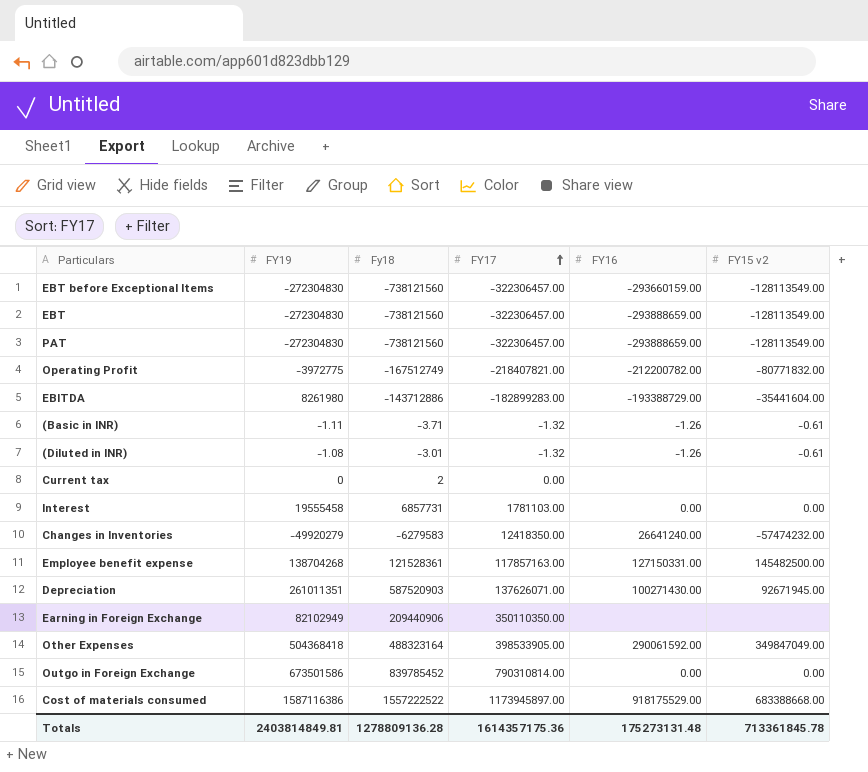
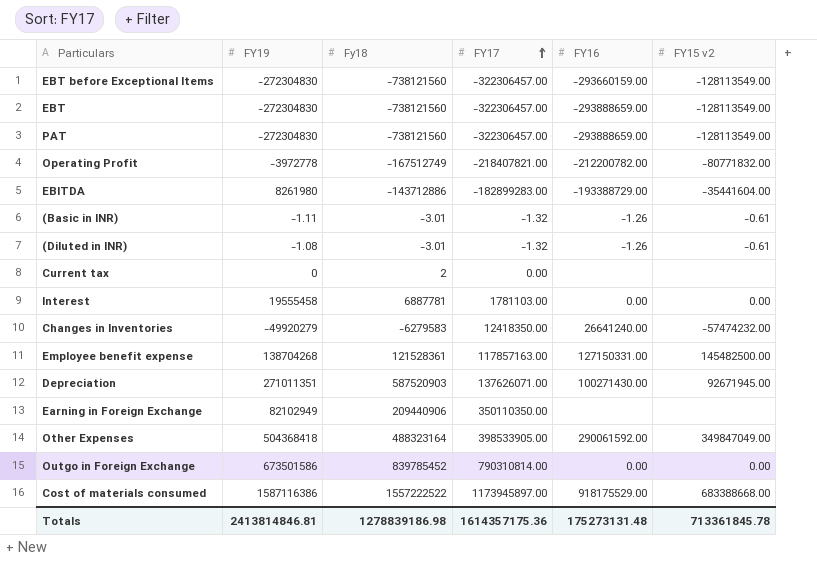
Operating Profit | FY19: -3972775 -> -3972778
(Basic in INR) | Fy18: -3.71 -> -3.01
Interest | Fy18: 6857731 -> 6887781
Depreciation | FY19: 261011351 -> 271011351
Totals | FY19: 2403814849.81 -> 2413814846.81
Totals | Fy18: 1278809136.28 -> 1278839186.98

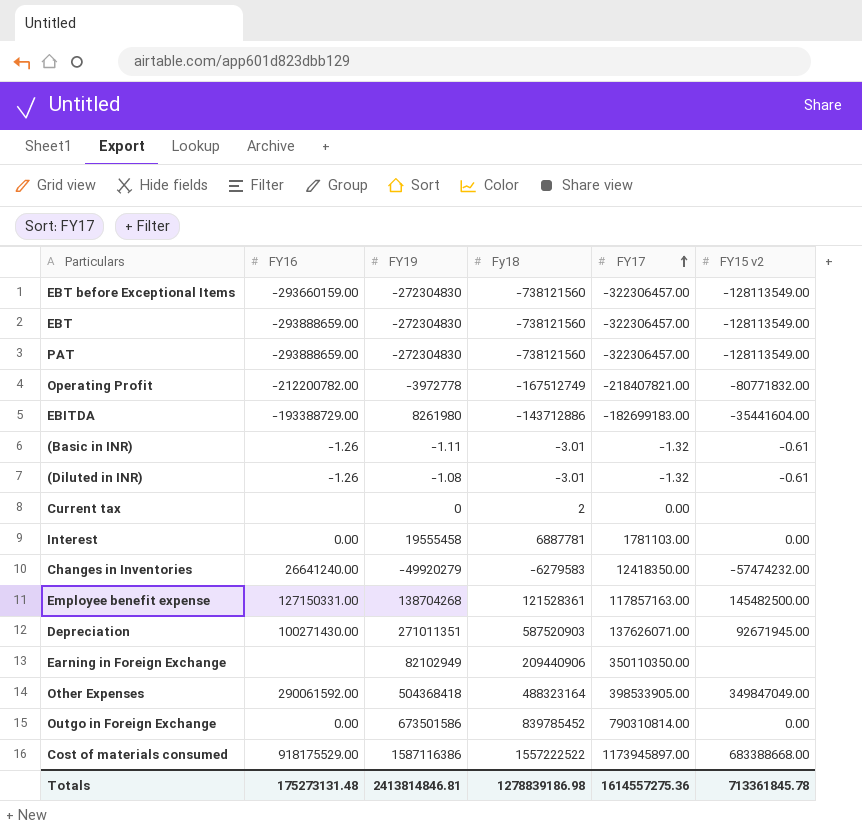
column FY16 | position: 5 -> 2
EBITDA | FY17: -182899283.00 -> -182699183.00
Totals | FY17: 1614357175.36 -> 1614557275.36

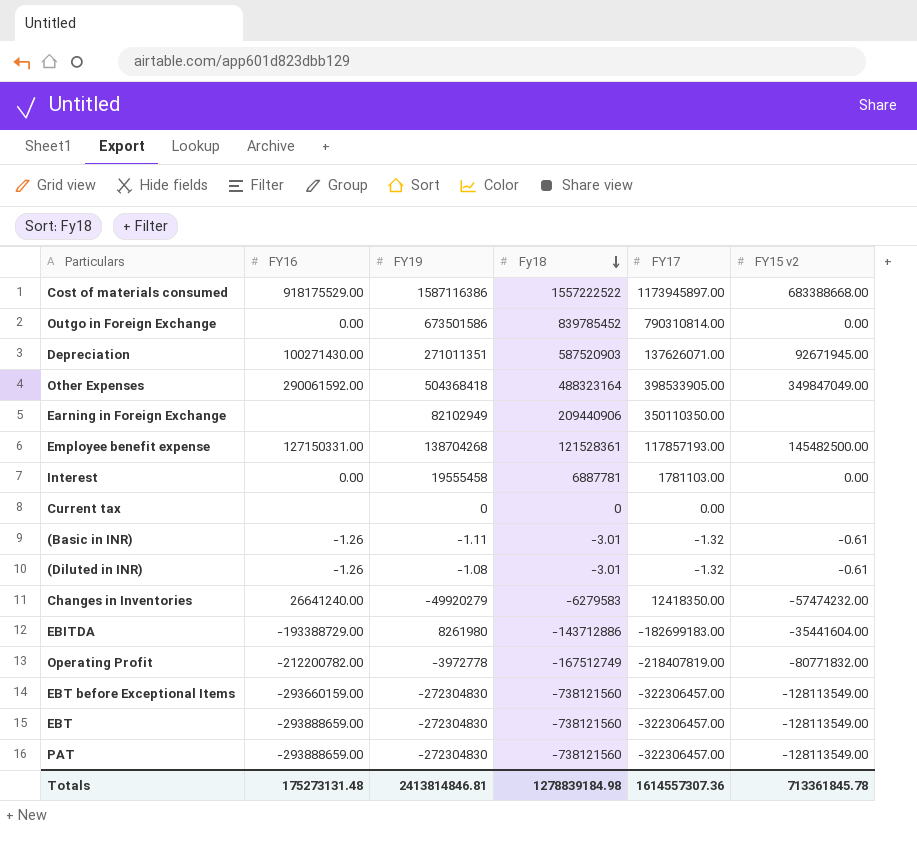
row order: FY17 ascending -> Fy18 descending
Employee benefit expense | FY17: 117857163.00 -> 117857193.00
Current tax | Fy18: 2 -> 0
Operating Profit | FY17: -218407821.00 -> -218407819.00
Totals | Fy18: 1278839186.98 -> 1278839184.98
Totals | FY17: 1614557275.36 -> 1614557307.36

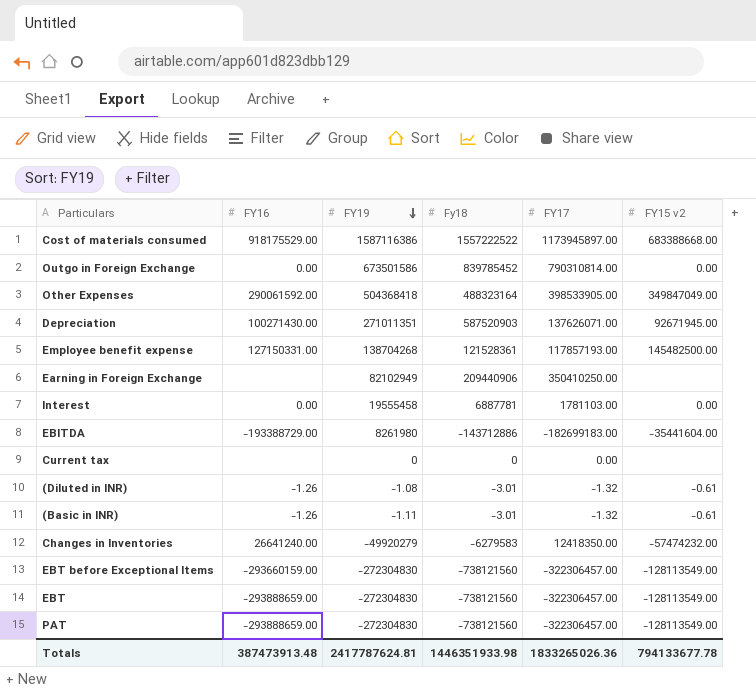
row order: Fy18 descending -> FY19 descending
row Operating Profit: -212200782.00 | -3972778 | -167512749 | -218407819.00 | -80771832.00 -> none
Earning in Foreign Exchange | FY17: 350110350.00 -> 350410250.00
Totals | FY16: 175273131.48 -> 387473913.48
Totals | FY19: 2413814846.81 -> 2417787624.81
Totals | Fy18: 1278839184.98 -> 1446351933.98
Totals | FY17: 1614557307.36 -> 1833265026.36
Totals | FY15 v2: 713361845.78 -> 794133677.78

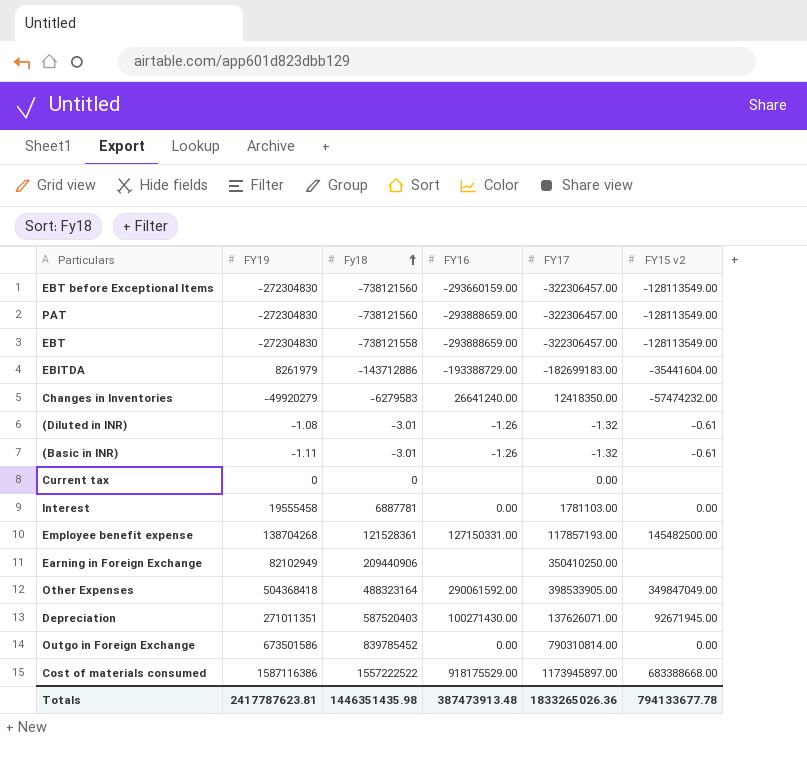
row order: FY19 descending -> Fy18 ascending
column FY16 | position: 2 -> 4
EBT | Fy18: -738121560 -> -738121558
EBITDA | FY19: 8261980 -> 8261979
Depreciation | Fy18: 587520903 -> 587520403
Totals | FY19: 2417787624.81 -> 2417787623.81
Totals | Fy18: 1446351933.98 -> 1446351435.98

